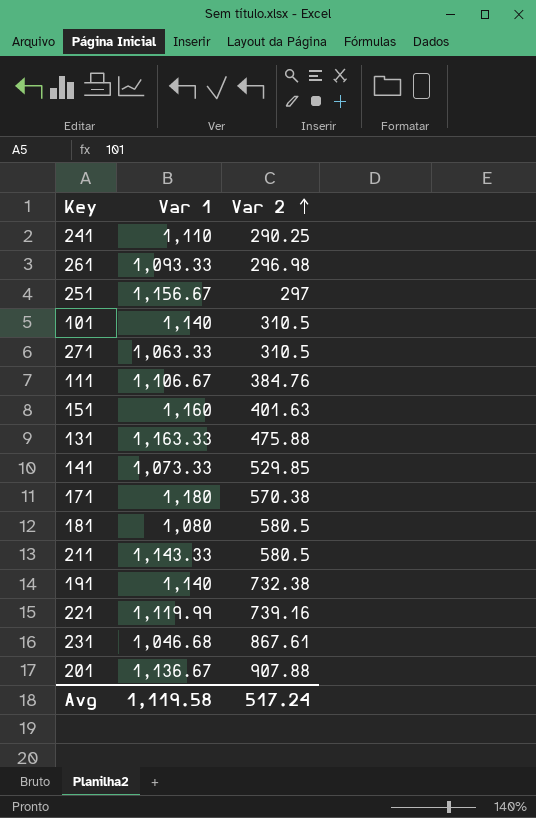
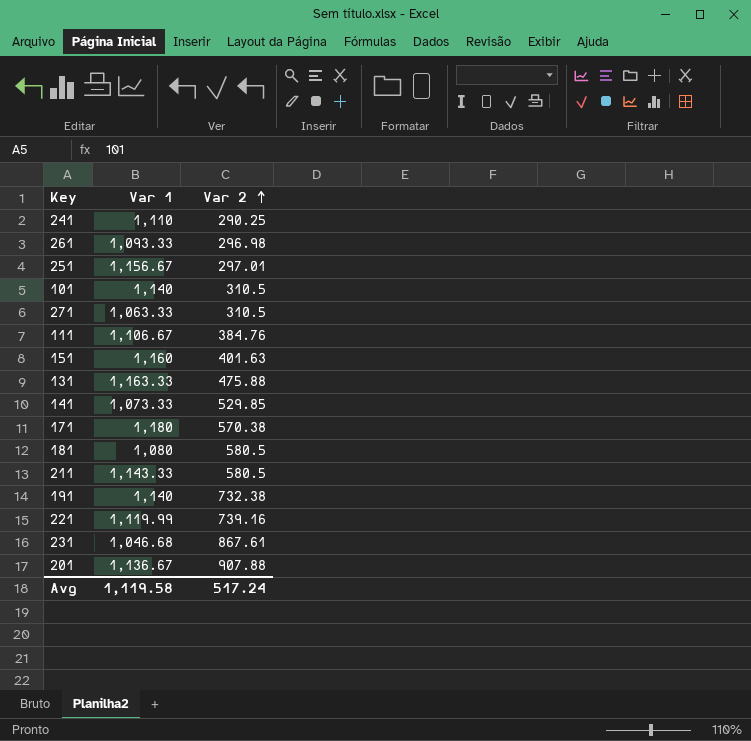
251 | Var 2: 297 -> 297.01

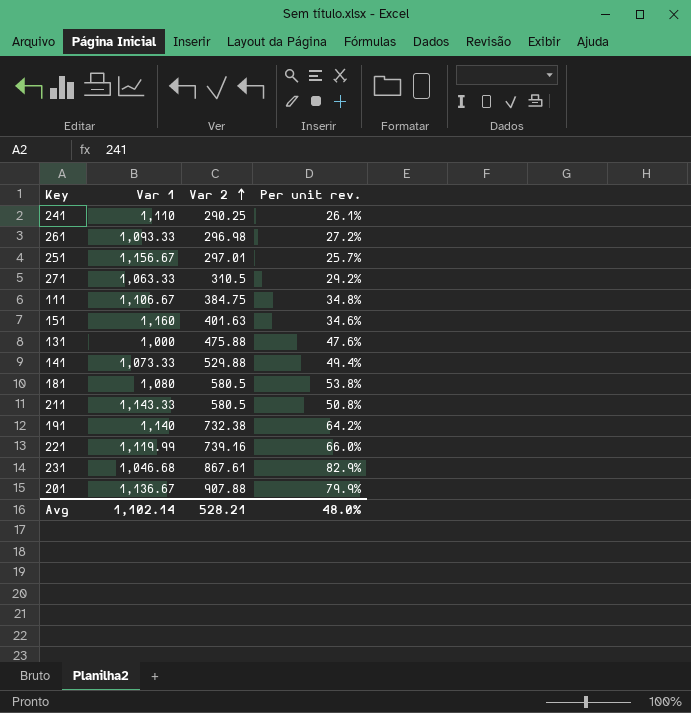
column Per unit rev. | formula: none -> [Var 2] / [Var 1]
row 101: 1,140 | 310.5 -> none
row 171: 1,180 | 570.38 -> none
111 | Var 2: 384.76 -> 384.75
131 | Var 1: 1,163.33 -> 1,000
141 | Var 2: 529.85 -> 529.88
Avg | Var 1: 1,119.58 -> 1,102.14
Avg | Var 2: 517.24 -> 528.21

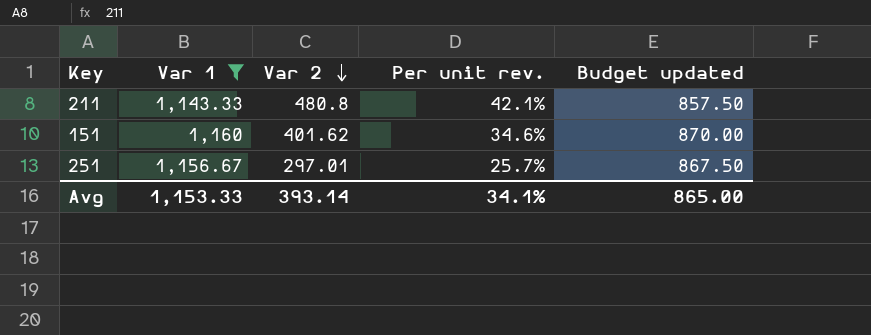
filter: none -> Var 1 >= 1,143.33
row order: Var 2 ascending -> Var 2 descending
column Budget updated | formula: none -> [Var 1] * 0.75
211 | Var 2: 580.5 -> 480.8
211 | Per unit rev.: 50.8% -> 42.1%
151 | Var 2: 401.63 -> 401.62
Avg | Var 1: 1,102.14 -> 1,153.33
Avg | Var 2: 528.21 -> 393.14
Avg | Per unit rev.: 48.0% -> 34.1%

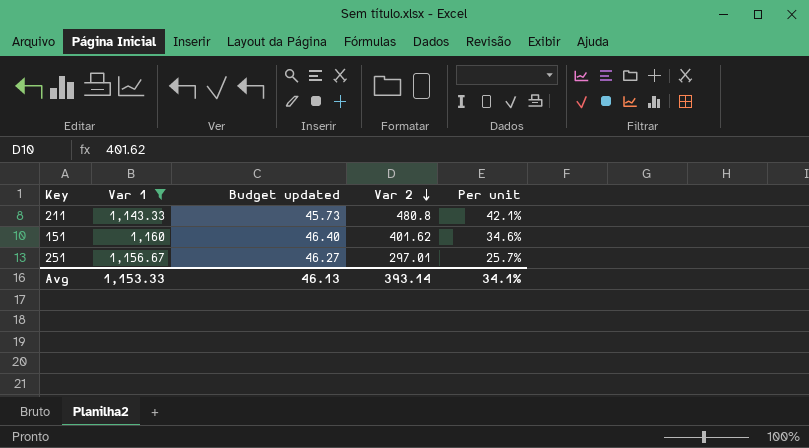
column Budget updated | formula: [Var 1] * 0.75 -> [Var 1] * 0.04
column Budget updated | position: 5 -> 3
column name: Per unit rev. -> Per unit
Avg | Budget updated: 865.00 -> 46.13

